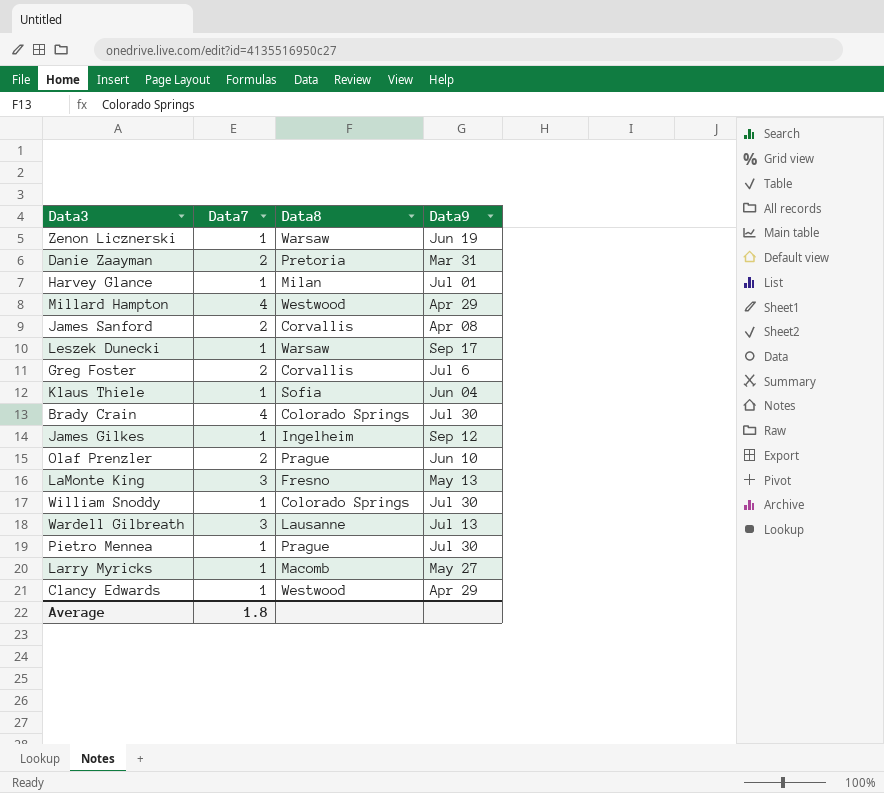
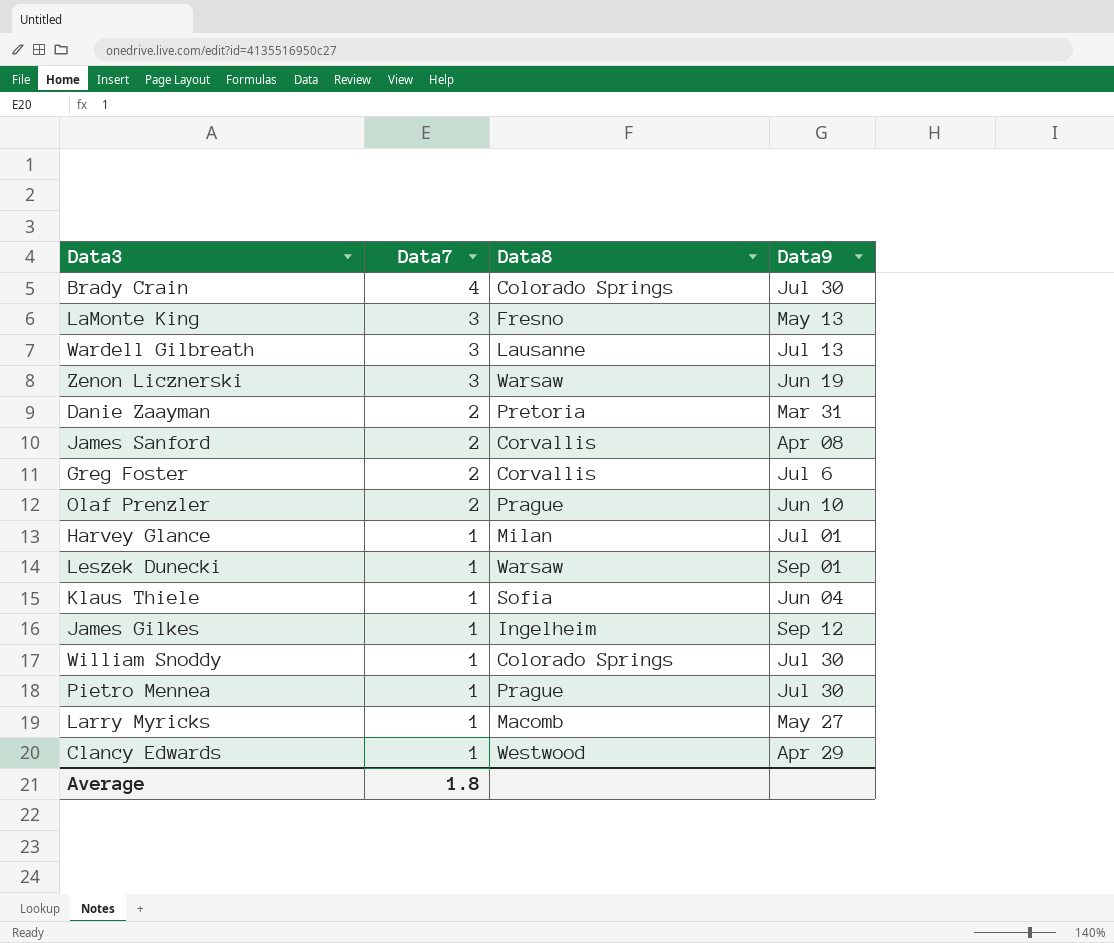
row order: none -> Data7 descending
row Millard Hampton: 4 | Westwood | Apr 29 -> none
Zenon Licznerski | Data7: 1 -> 3
Leszek Dunecki | Data9: Sep 17 -> Sep 01

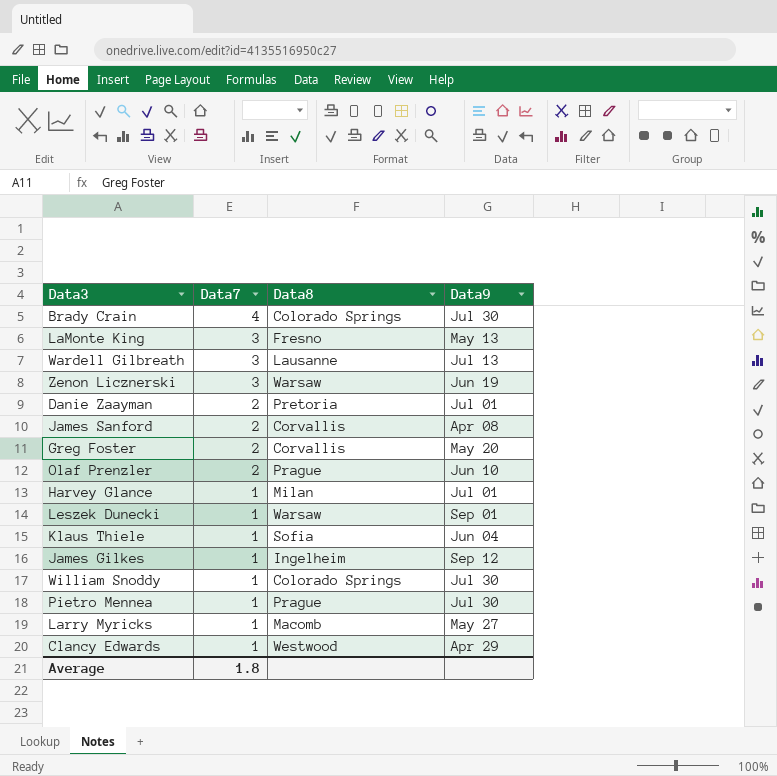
Danie Zaayman | Data9: Mar 31 -> Jul 01
Greg Foster | Data9: Jul 6 -> May 20

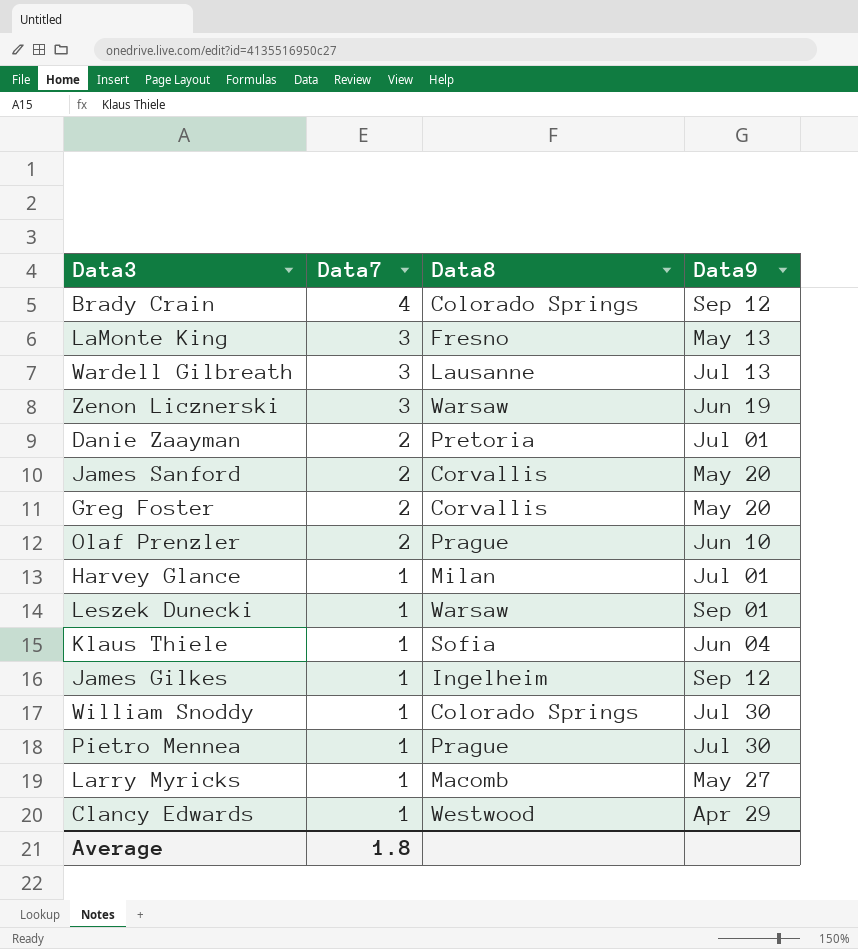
Brady Crain | Data9: Jul 30 -> Sep 12
James Sanford | Data9: Apr 08 -> May 20

